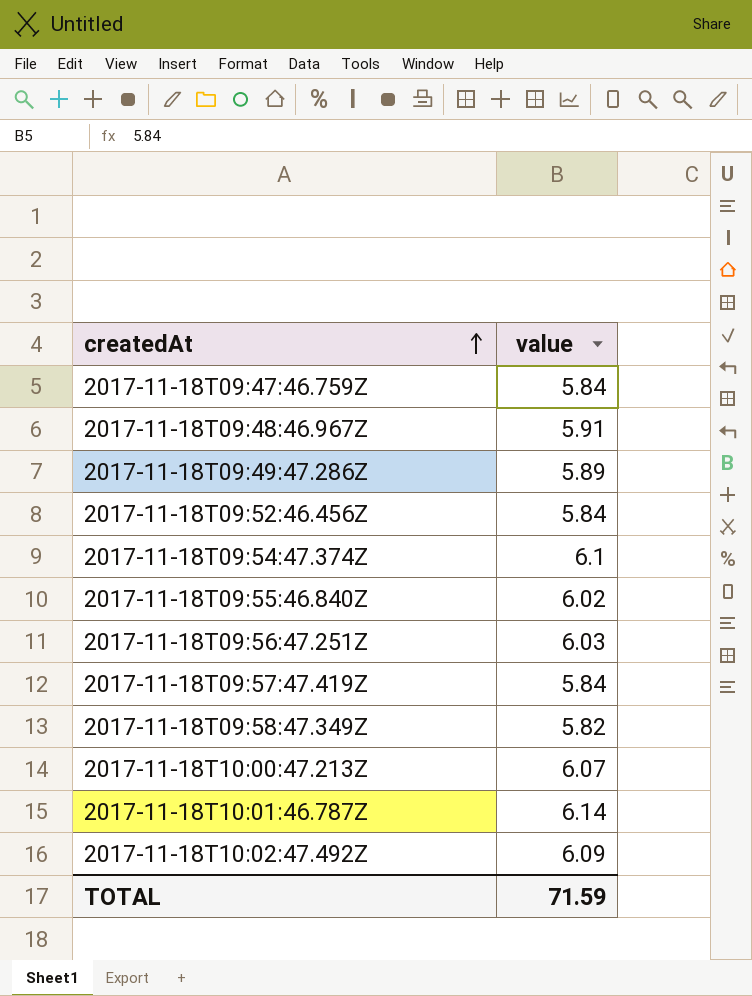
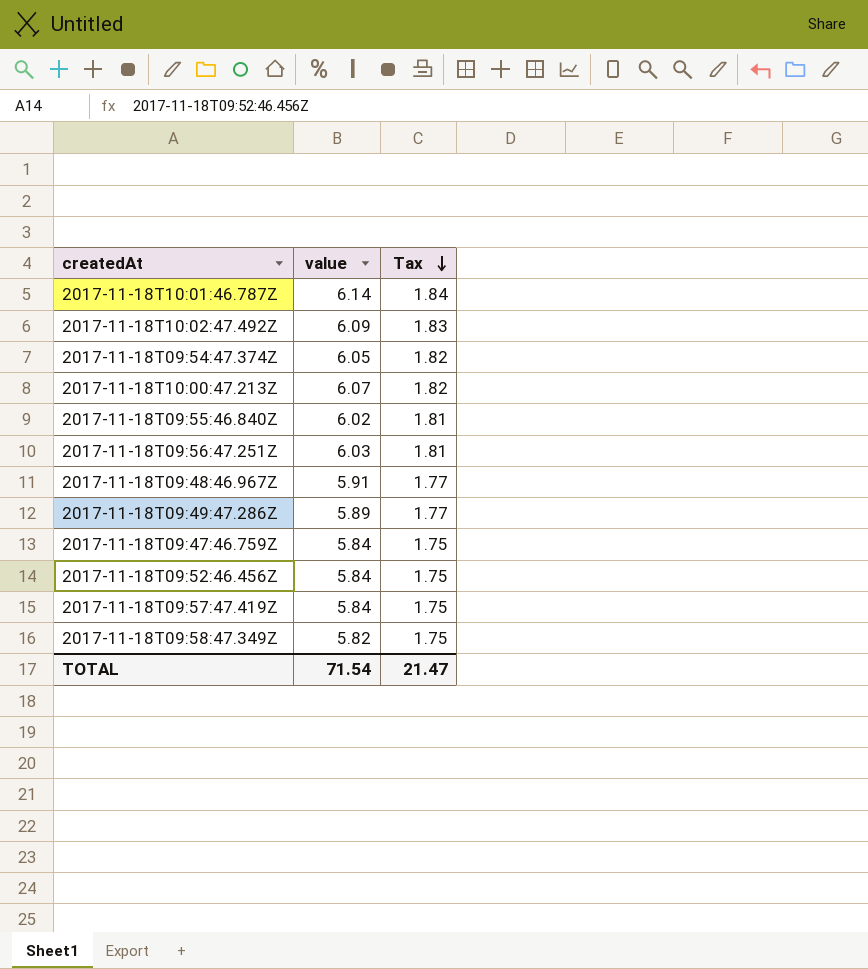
row order: createdAt ascending -> Tax descending
column Tax | formula: none -> [value] * 0.3
2017-11-18T09:54:47.374Z | value: 6.1 -> 6.05
TOTAL | value: 71.59 -> 71.54

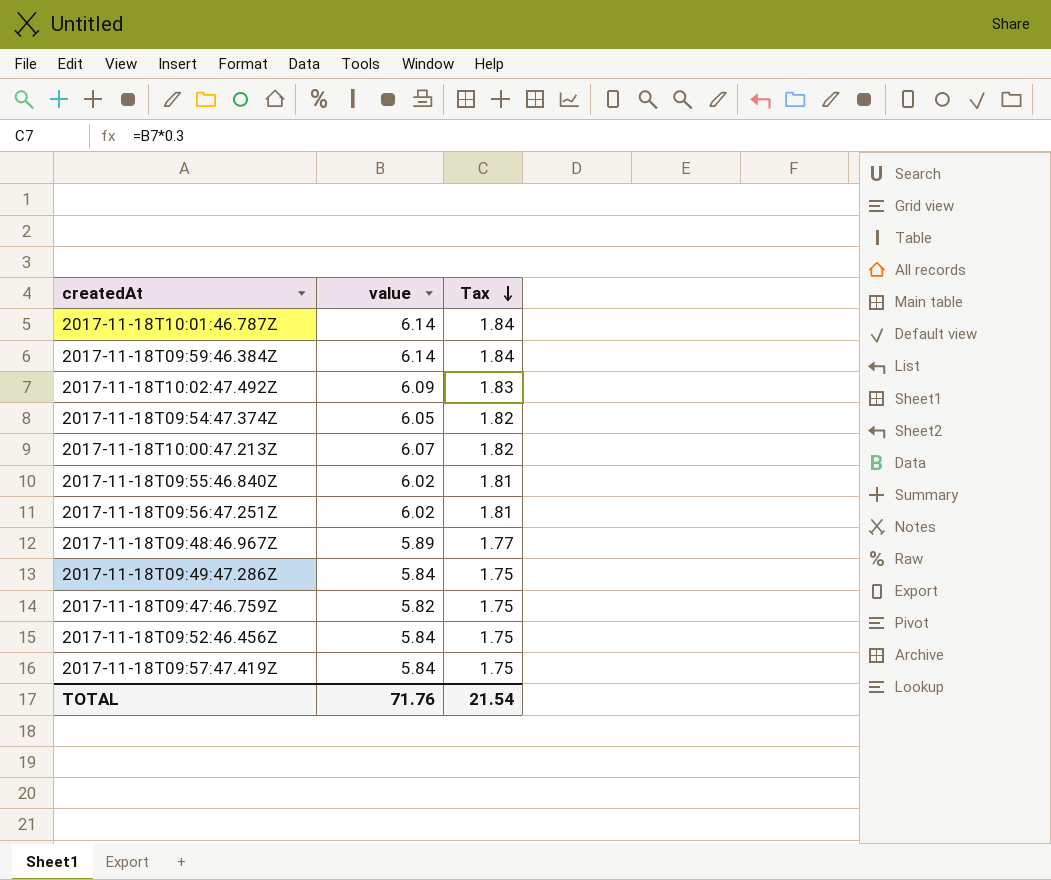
row 2017-11-18T09:58:47.349Z: 5.82 | 1.75 -> none
row 2017-11-18T09:59:46.384Z: none -> 6.14 | 1.84
2017-11-18T09:56:47.251Z | value: 6.03 -> 6.02
2017-11-18T09:48:46.967Z | value: 5.91 -> 5.89
2017-11-18T09:49:47.286Z | value: 5.89 -> 5.84
2017-11-18T09:49:47.286Z | Tax: 1.77 -> 1.75
2017-11-18T09:47:46.759Z | value: 5.84 -> 5.82
TOTAL | value: 71.54 -> 71.76
TOTAL | Tax: 21.47 -> 21.54

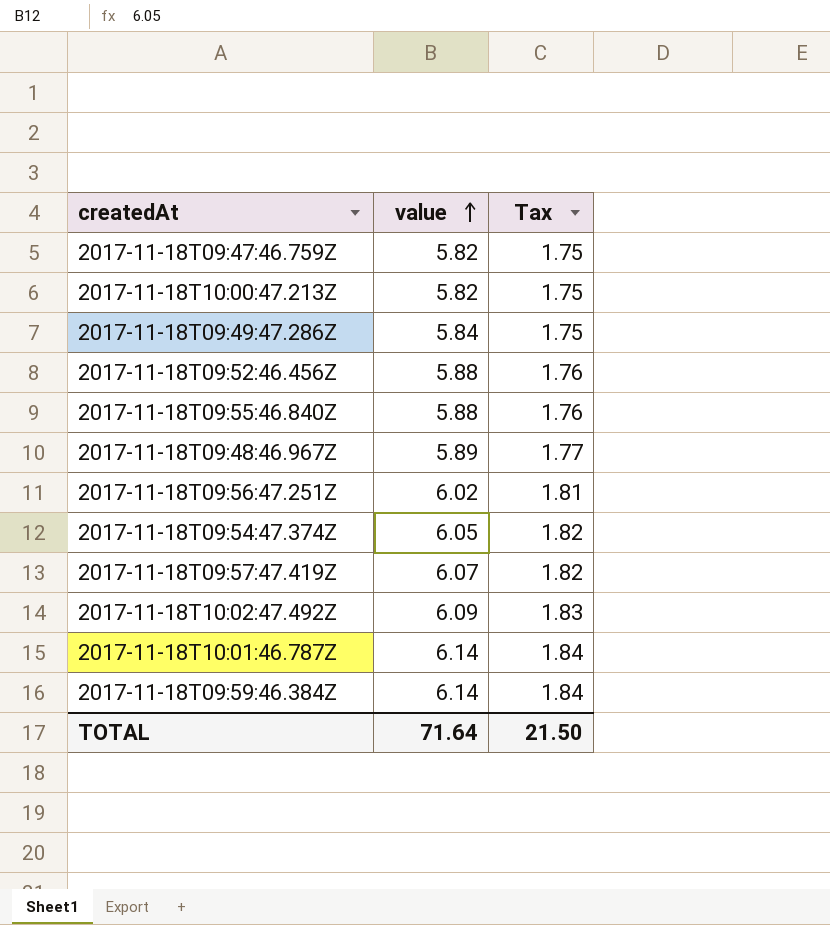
row order: Tax descending -> value ascending
2017-11-18T10:00:47.213Z | value: 6.07 -> 5.82
2017-11-18T10:00:47.213Z | Tax: 1.82 -> 1.75
2017-11-18T09:52:46.456Z | value: 5.84 -> 5.88
2017-11-18T09:52:46.456Z | Tax: 1.75 -> 1.76
2017-11-18T09:55:46.840Z | value: 6.02 -> 5.88
2017-11-18T09:55:46.840Z | Tax: 1.81 -> 1.76
2017-11-18T09:57:47.419Z | value: 5.84 -> 6.07
2017-11-18T09:57:47.419Z | Tax: 1.75 -> 1.82
TOTAL | value: 71.76 -> 71.64
TOTAL | Tax: 21.54 -> 21.50

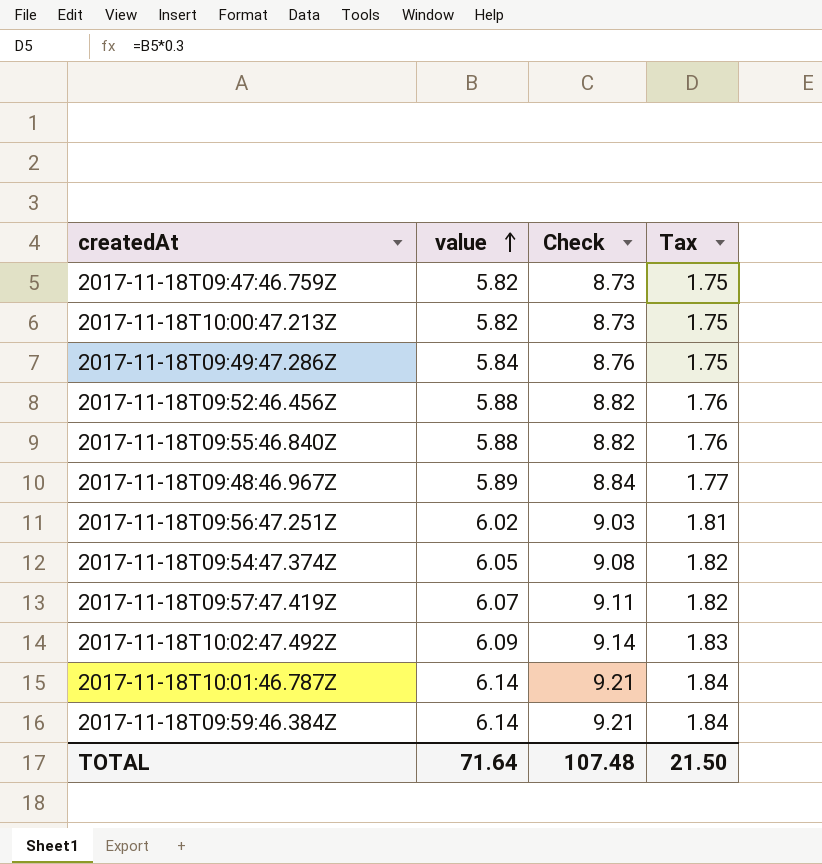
column Check | formula: none -> [value] * 1.5

